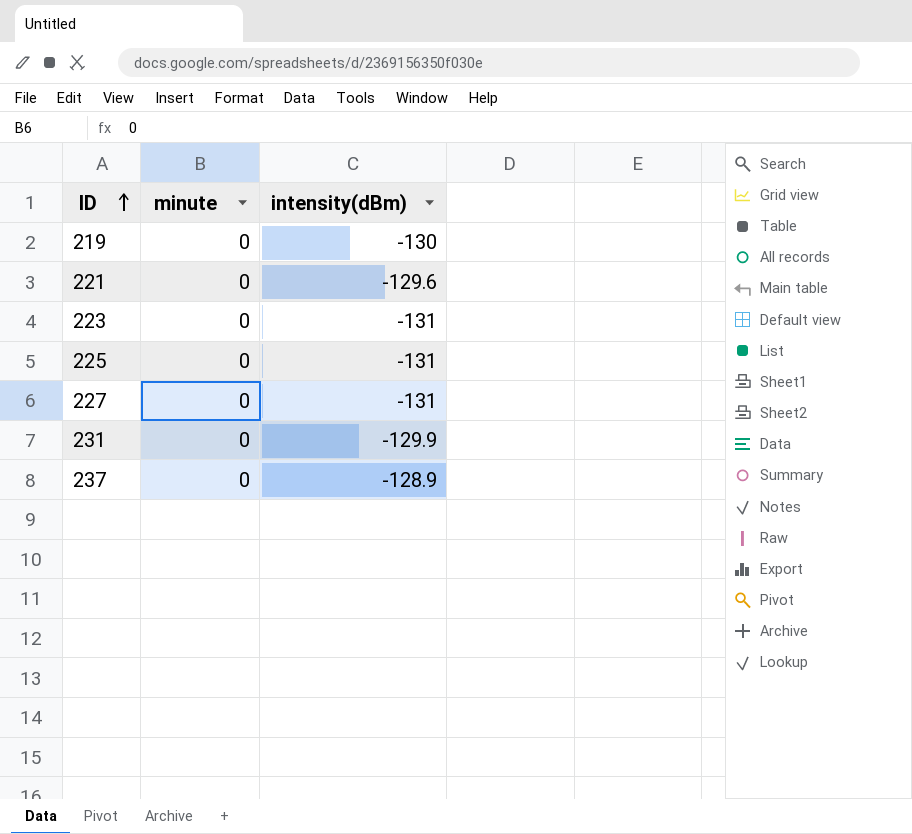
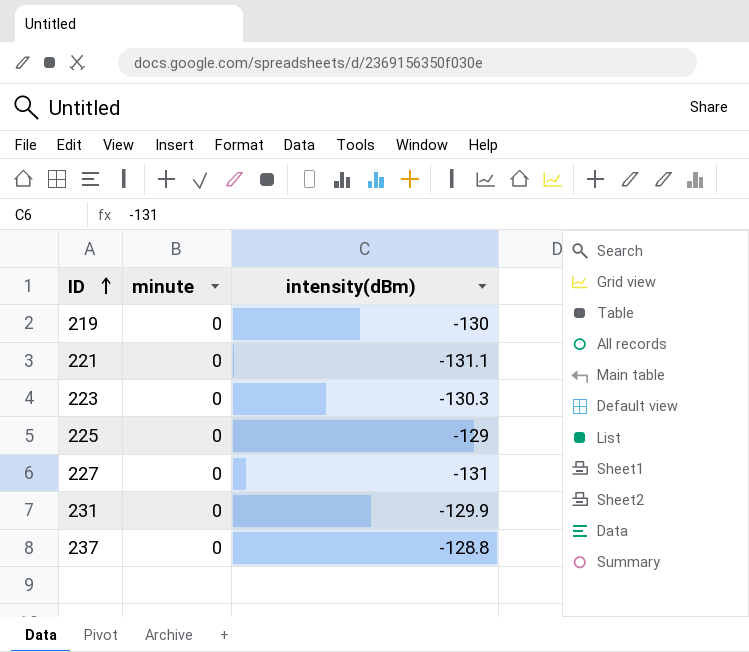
221 | intensity(dBm): -129.6 -> -131.1
223 | intensity(dBm): -131 -> -130.3
225 | intensity(dBm): -131 -> -129
237 | intensity(dBm): -128.9 -> -128.8

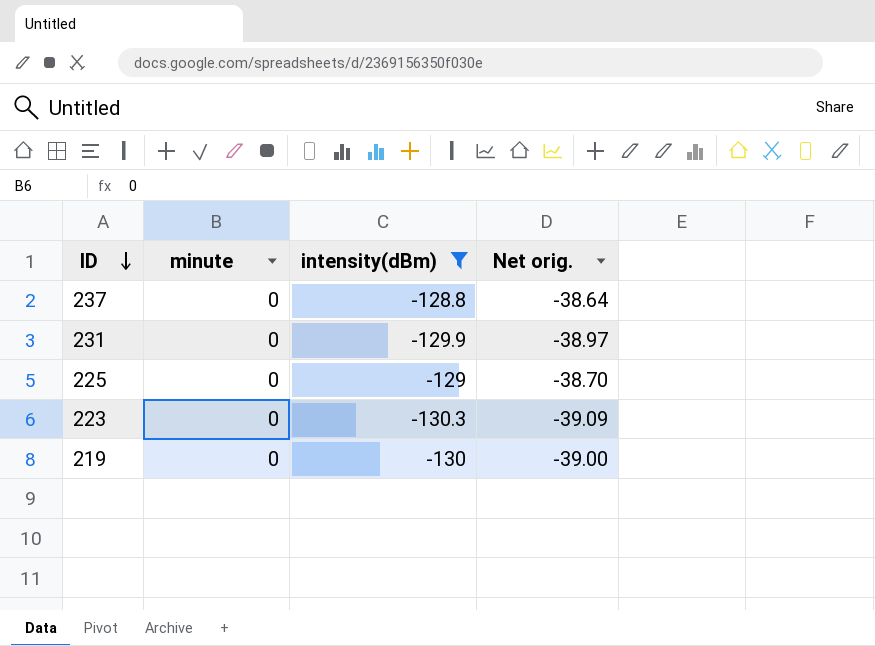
filter: none -> intensity(dBm) >= -130.3
row order: ID ascending -> ID descending
column Net orig. | formula: none -> [intensity(dBm)] * 0.3

